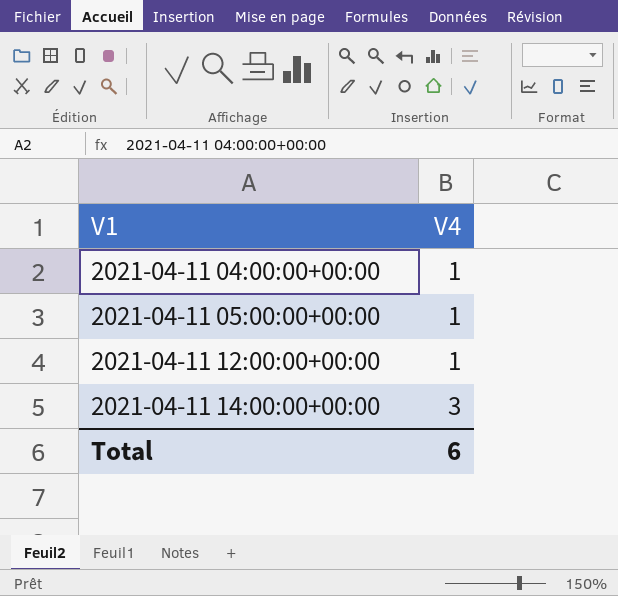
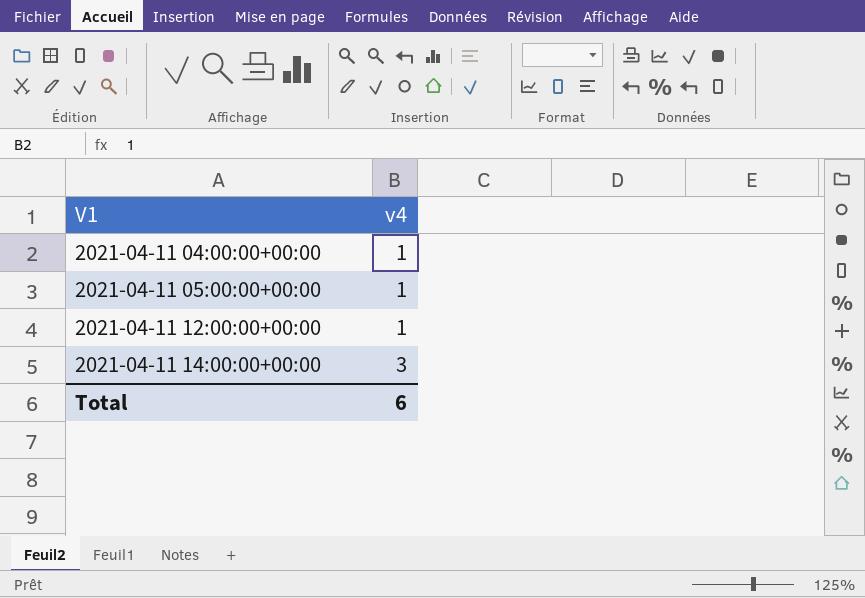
column name: V4 -> v4

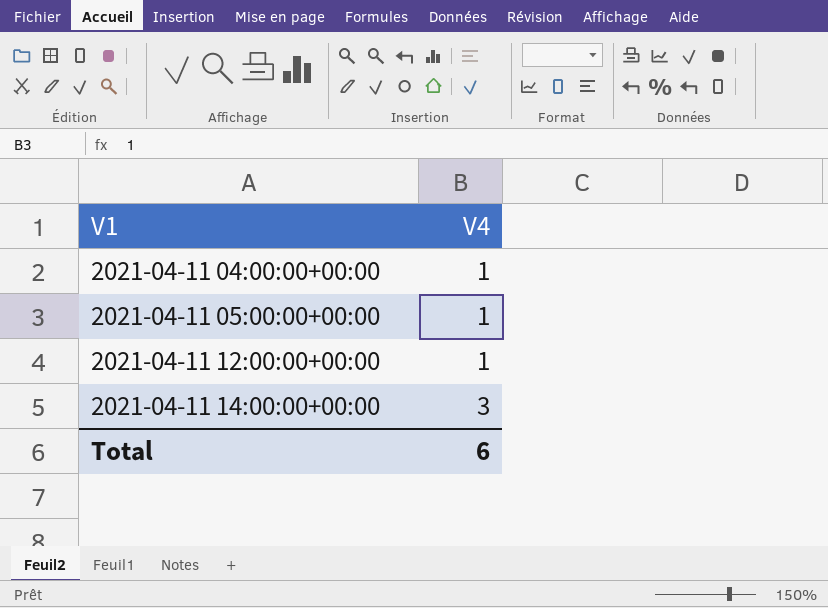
column name: v4 -> V4

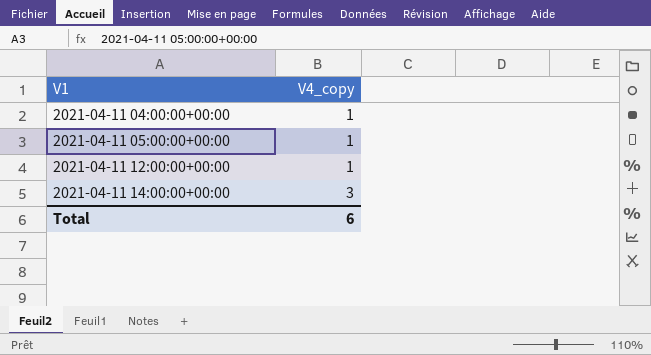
column name: V4 -> V4_copy

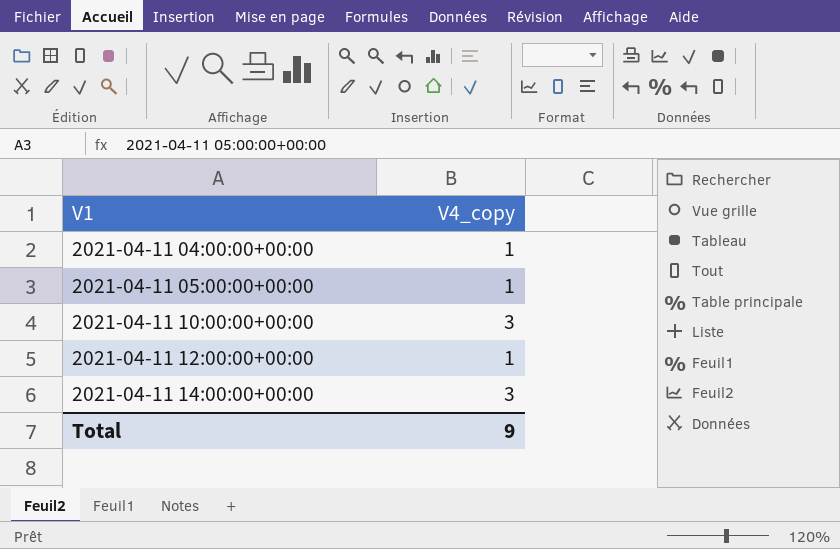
row 2021-04-11 10:00:00+00:00: none -> 3
Total | V4_copy: 6 -> 9

